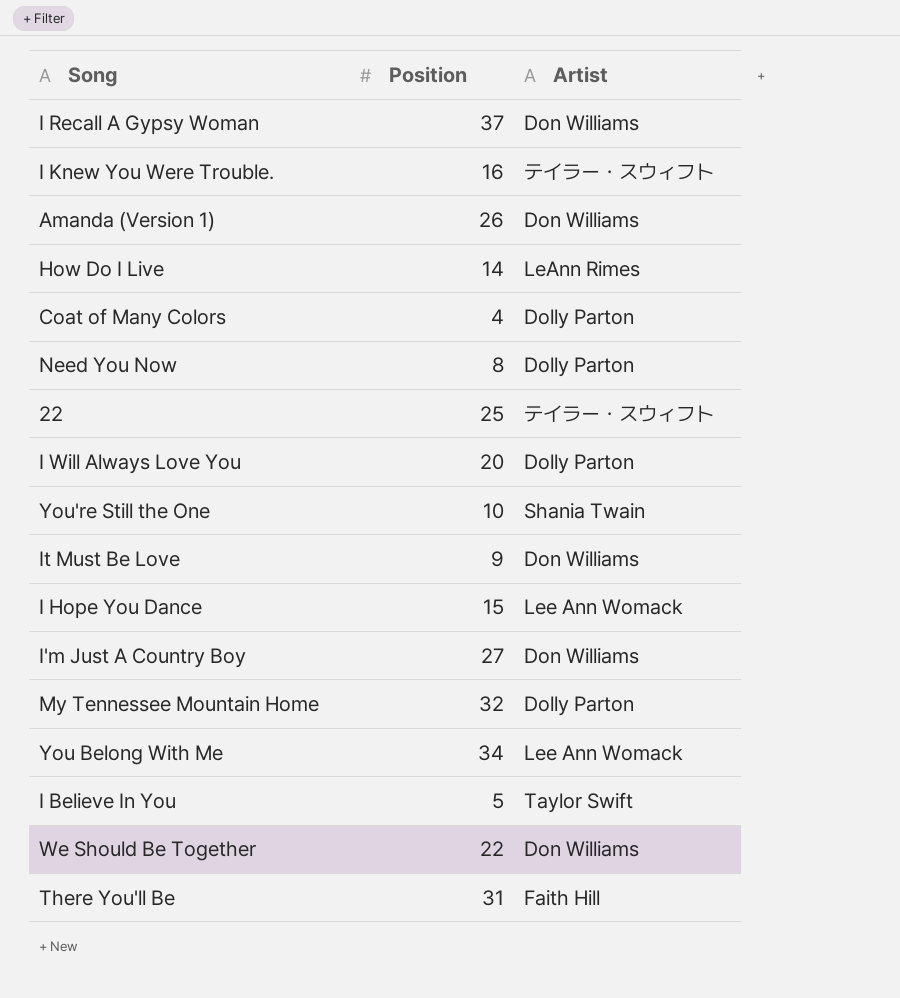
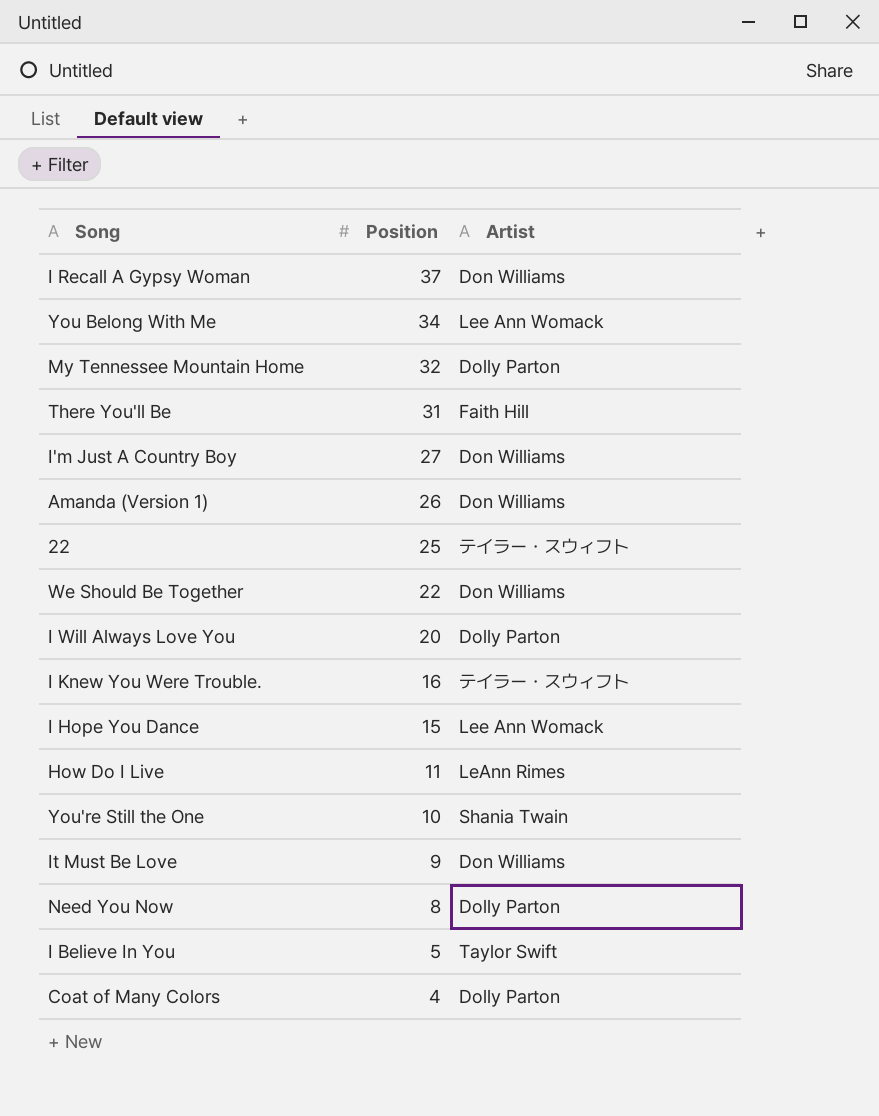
row order: none -> Position descending
How Do I Live | Position: 14 -> 11

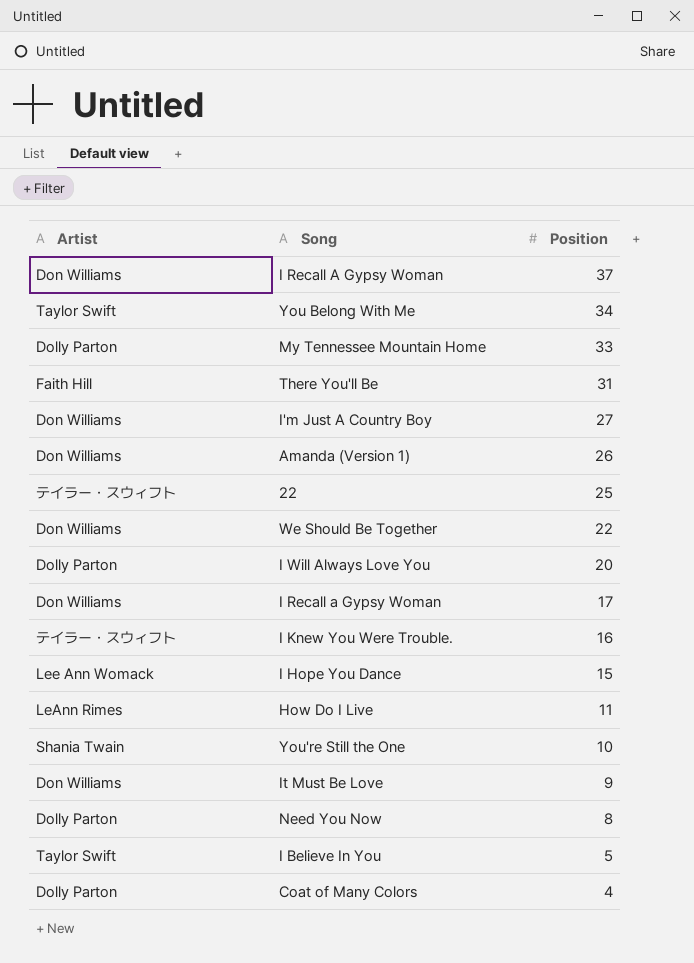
column Artist | position: 3 -> 1
You Belong With Me | Artist: Lee Ann Womack -> Taylor Swift
My Tennessee Mountain Home | Position: 32 -> 33
row I Recall a Gypsy Woman: none -> Don Williams | 17

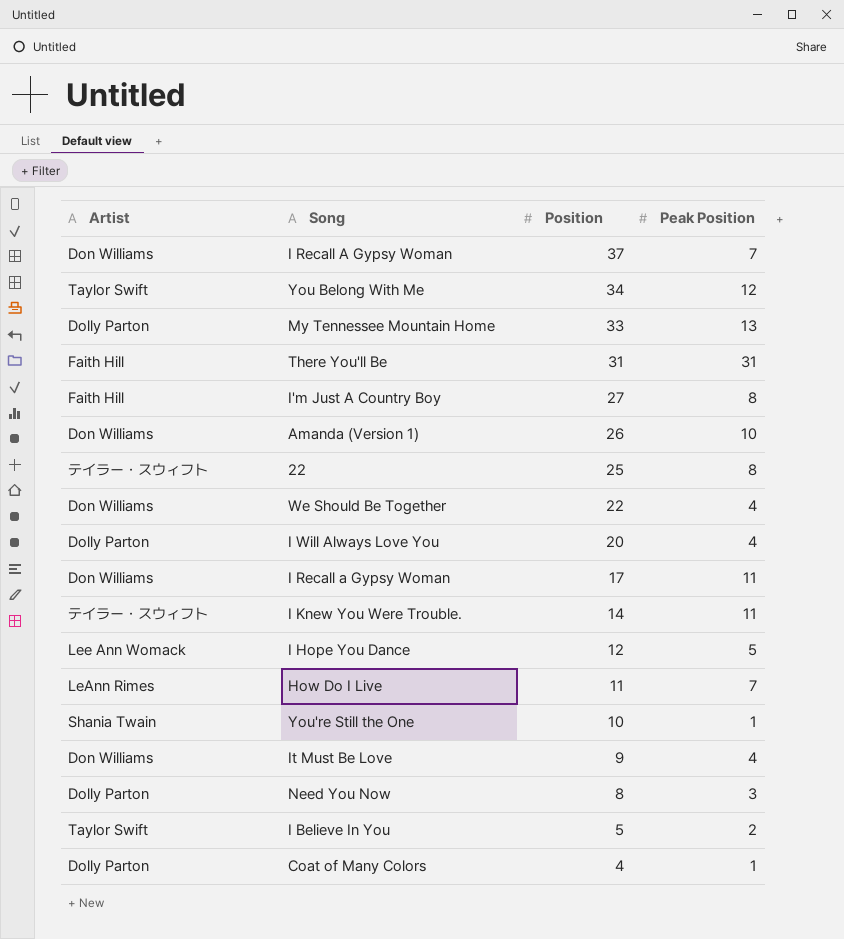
column Peak Position | position: none -> 4
I'm Just A Country Boy | Artist: Don Williams -> Faith Hill
I Knew You Were Trouble. | Position: 16 -> 14
I Hope You Dance | Position: 15 -> 12

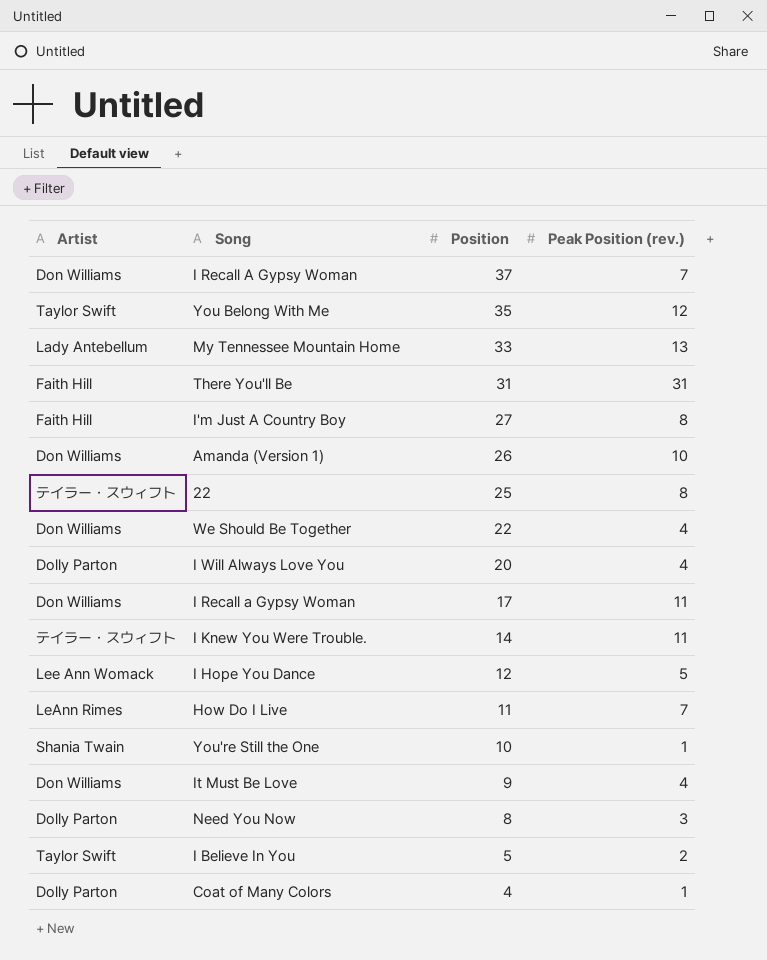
column name: Peak Position -> Peak Position (rev.)
You Belong With Me | Position: 34 -> 35
My Tennessee Mountain Home | Artist: Dolly Parton -> Lady Antebellum

